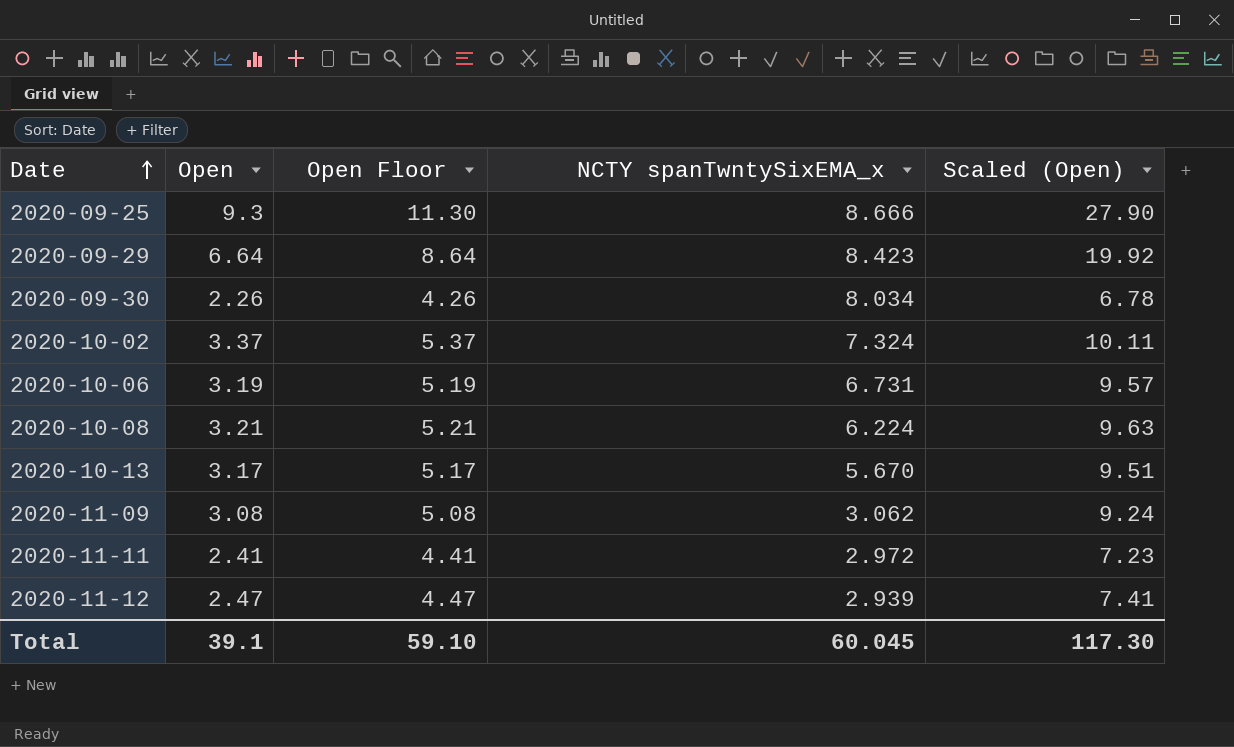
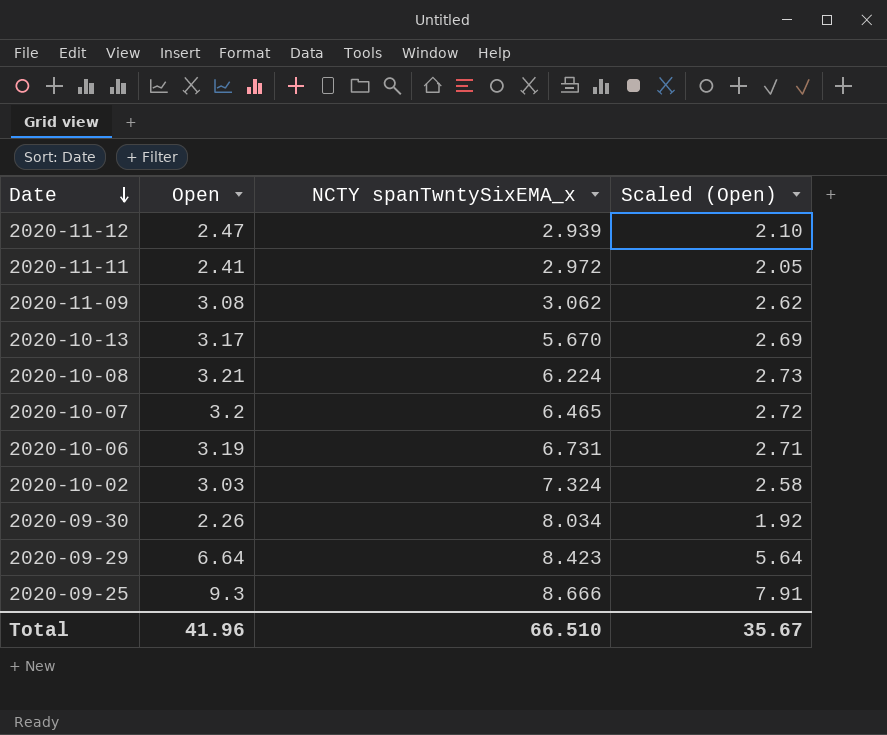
row order: Date ascending -> Date descending
column Open Floor | formula: [Open] + 2 -> none
column Scaled (Open) | formula: [Open] * 3 -> [Open] * 0.85
row 2020-10-07: none -> 3.2 | 6.465 | 2.72
2020-10-02 | Open: 3.37 -> 3.03
Total | Open: 39.1 -> 41.96
Total | NCTY spanTwntySixEMA_x: 60.045 -> 66.510
Total | Scaled (Open): 117.30 -> 35.67

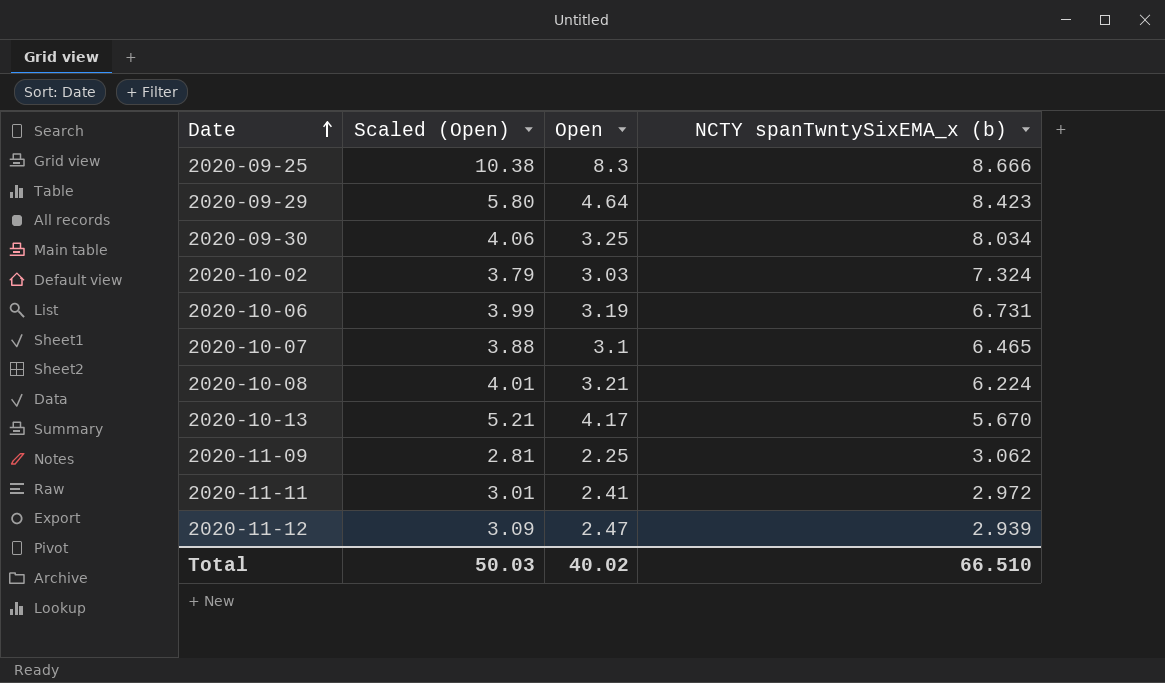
row order: Date descending -> Date ascending
column Scaled (Open) | formula: [Open] * 0.85 -> [Open] * 1.25
column Scaled (Open) | position: 4 -> 2
column name: NCTY spanTwntySixEMA_x -> NCTY spanTwntySixEMA_x (b)
2020-09-25 | Open: 9.3 -> 8.3
2020-09-29 | Open: 6.64 -> 4.64
2020-09-30 | Open: 2.26 -> 3.25
2020-10-07 | Open: 3.2 -> 3.1
2020-10-13 | Open: 3.17 -> 4.17
2020-11-09 | Open: 3.08 -> 2.25
Total | Scaled (Open): 35.67 -> 50.03
Total | Open: 41.96 -> 40.02

